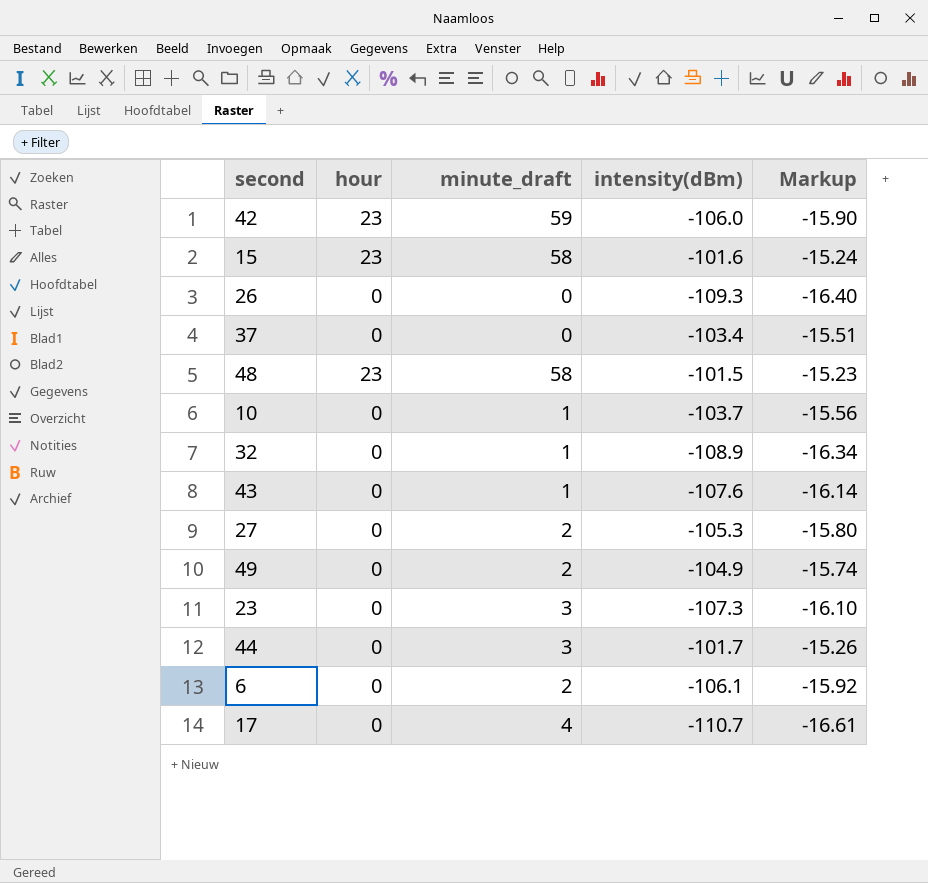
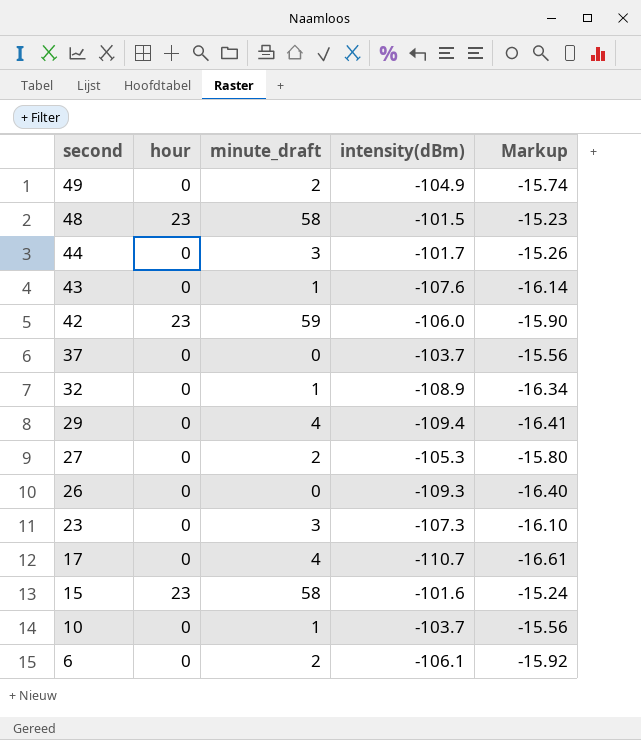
row order: none -> second descending
37 | intensity(dBm): -103.4 -> -103.7
37 | Markup: -15.51 -> -15.56
row 29: none -> 0 | 4 | -109.4 | -16.41

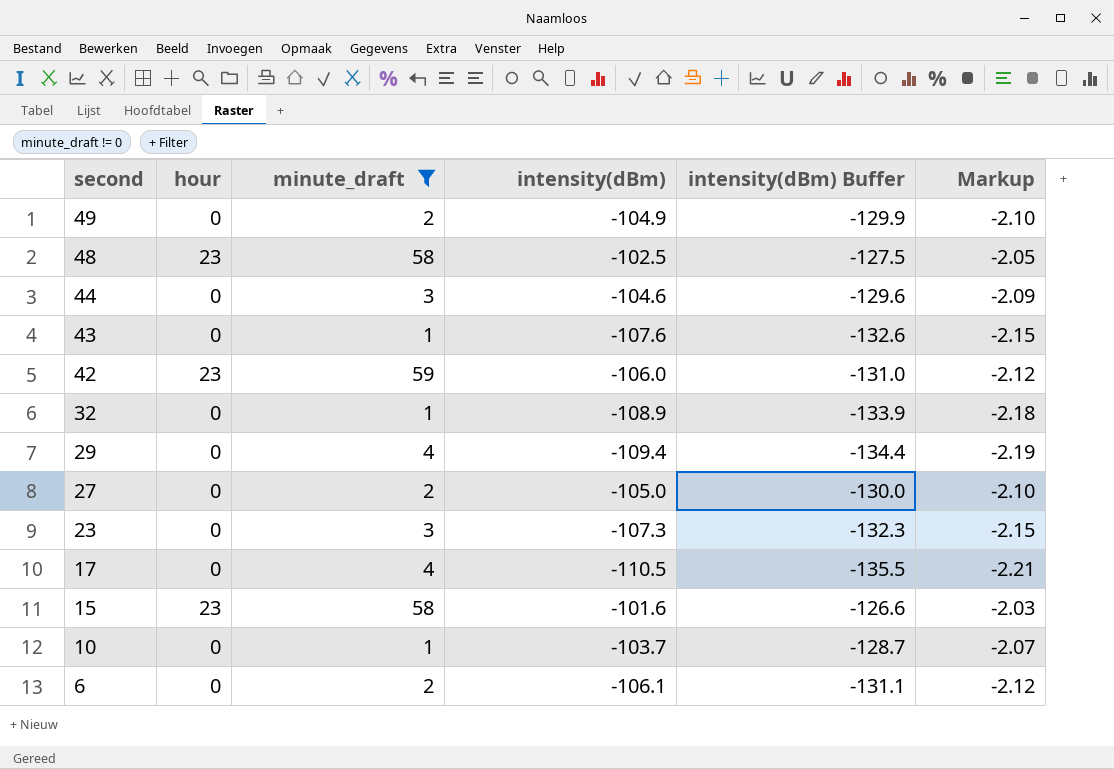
filter: none -> minute_draft != 0
column intensity(dBm) Buffer | formula: none -> [intensity(dBm)] - 25
column Markup | formula: [intensity(dBm)] * 0.15 -> [intensity(dBm)] * 0.02
48 | intensity(dBm): -101.5 -> -102.5
44 | intensity(dBm): -101.7 -> -104.6
27 | intensity(dBm): -105.3 -> -105.0
17 | intensity(dBm): -110.7 -> -110.5

